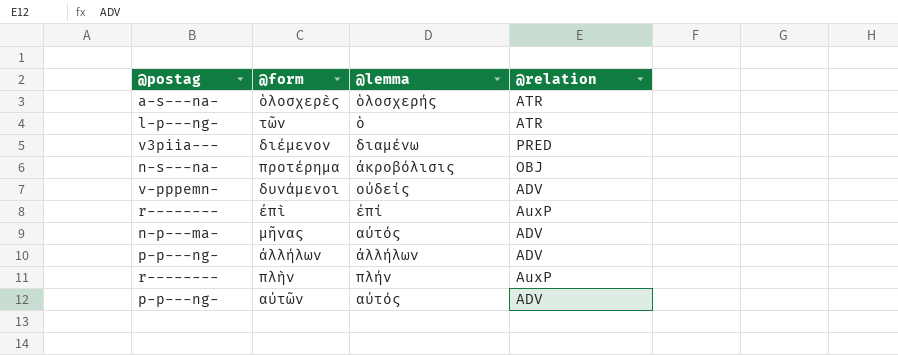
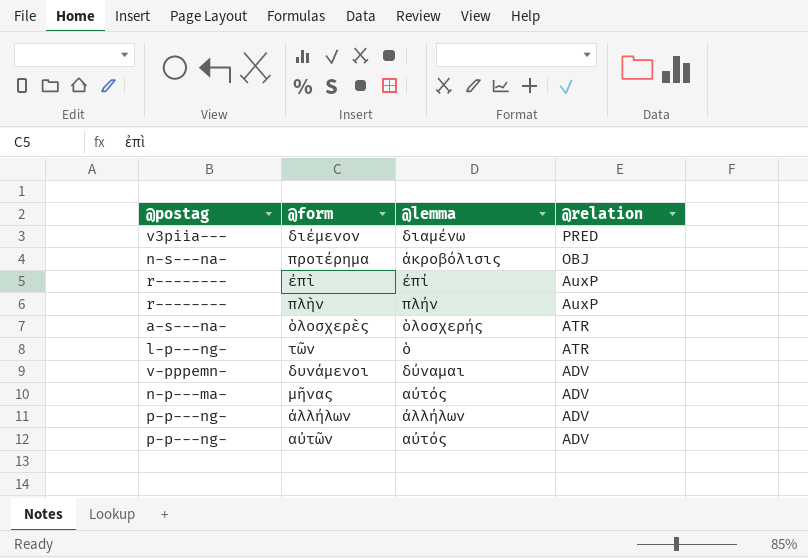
row order: none -> @relation descending
δυνάμενοι | @lemma: οὐδείς -> δύναμαι

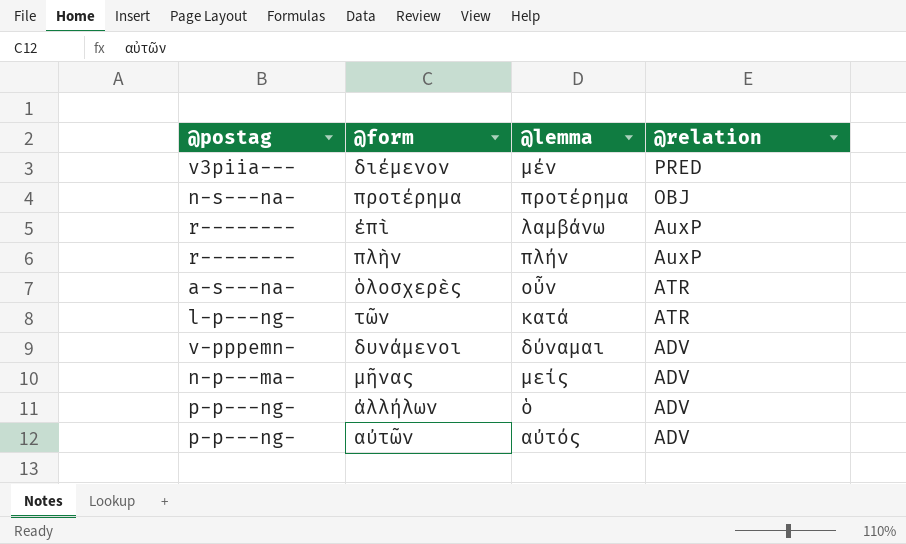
διέμενον | @lemma: διαμένω -> μέν
προτέρημα | @lemma: ἀκροβόλισις -> προτέρημα
ἐπὶ | @lemma: ἐπί -> λαμβάνω
ὁλοσχερὲς | @lemma: ὁλοσχερής -> οὖν
τῶν | @lemma: ὁ -> κατά
μῆνας | @lemma: αὐτός -> μείς
ἀλλήλων | @lemma: ἀλλήλων -> ὁ

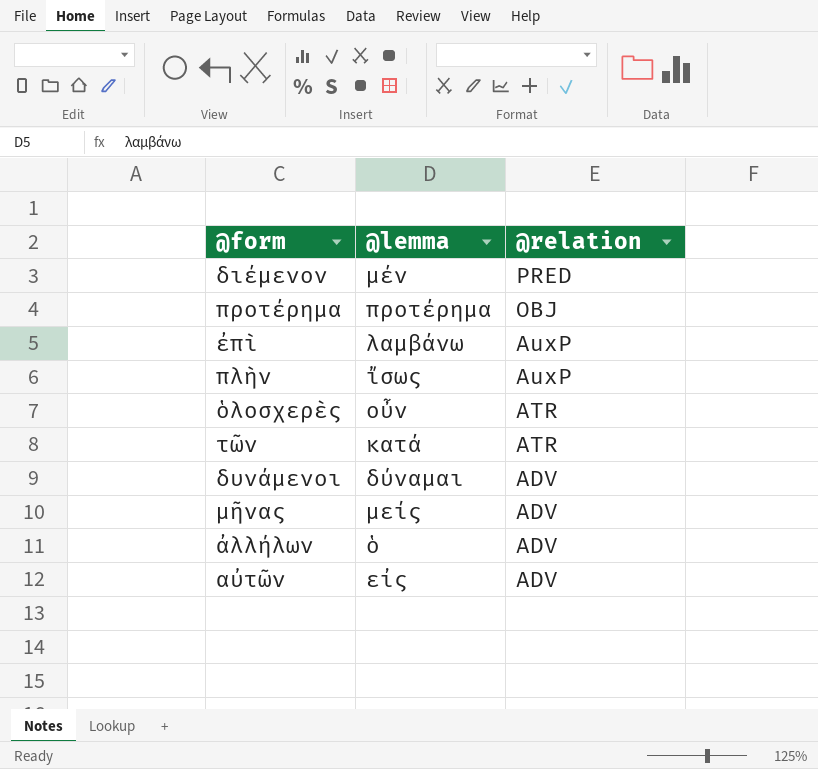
column @postag | position: 1 -> none
πλὴν | @lemma: πλήν -> ἴσως
αὐτῶν | @lemma: αὐτός -> εἰς

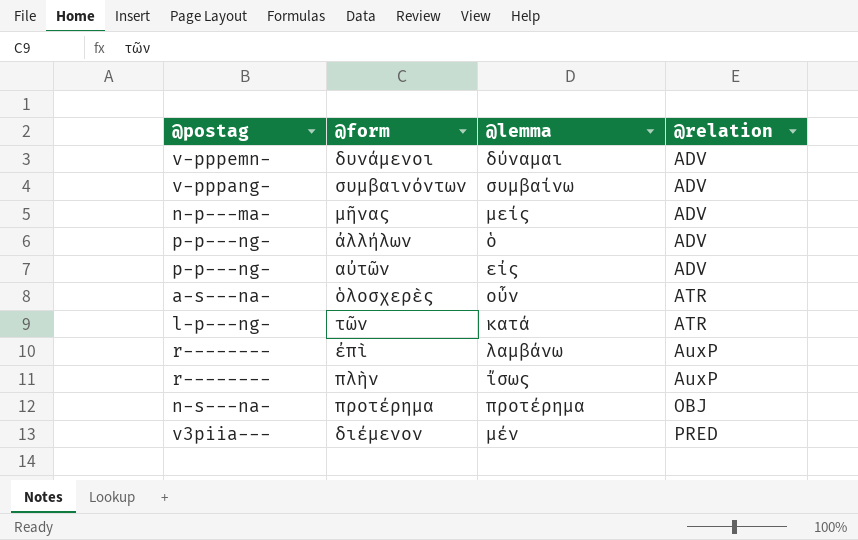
row order: @relation descending -> @relation ascending
column @postag | position: none -> 1
row συμβαινόντων: none -> v-pppang- | συμβαίνω | ADV

